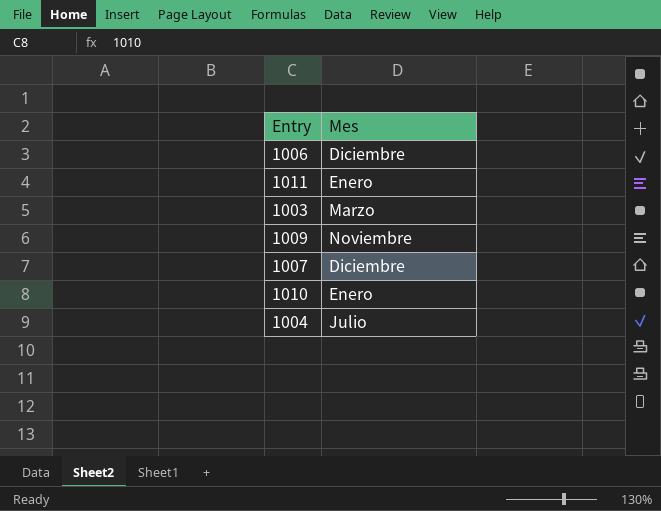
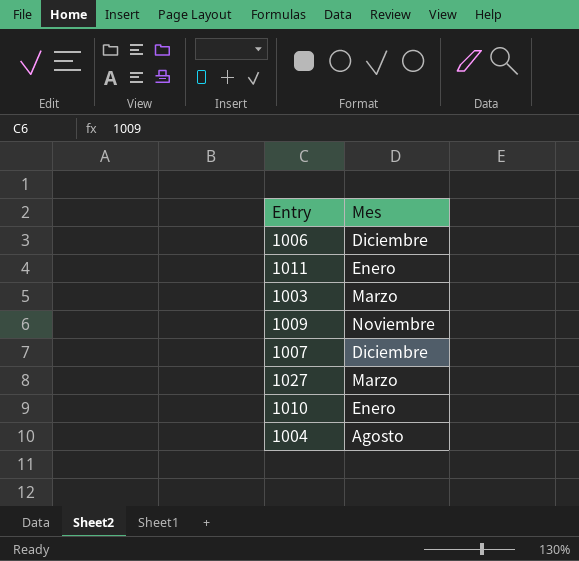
row 1027: none -> Marzo
1004 | Mes: Julio -> Agosto

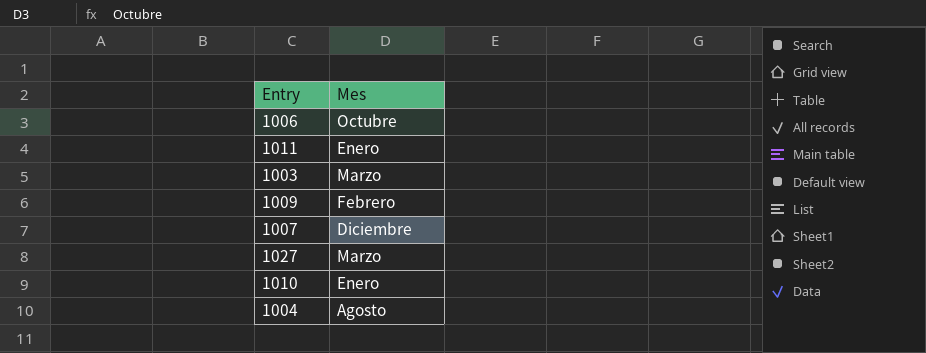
1006 | Mes: Diciembre -> Octubre
1009 | Mes: Noviembre -> Febrero

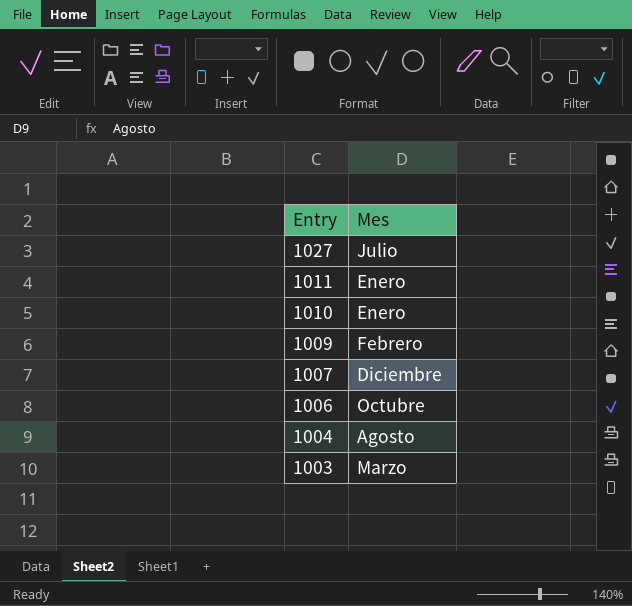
row order: none -> Entry descending
1027 | Mes: Marzo -> Julio

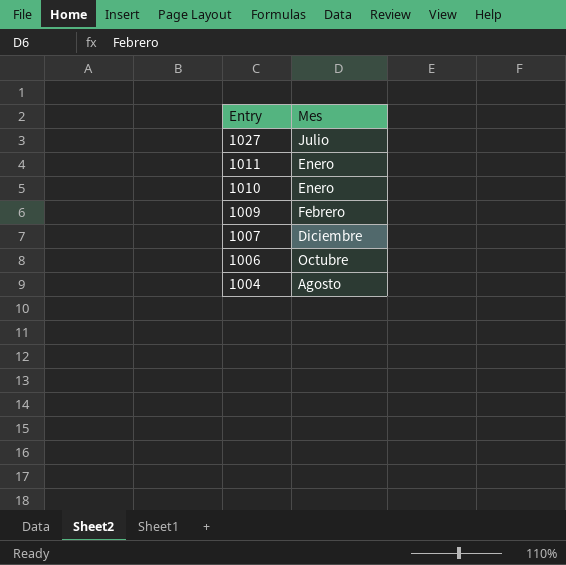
row 1003: Marzo -> none

